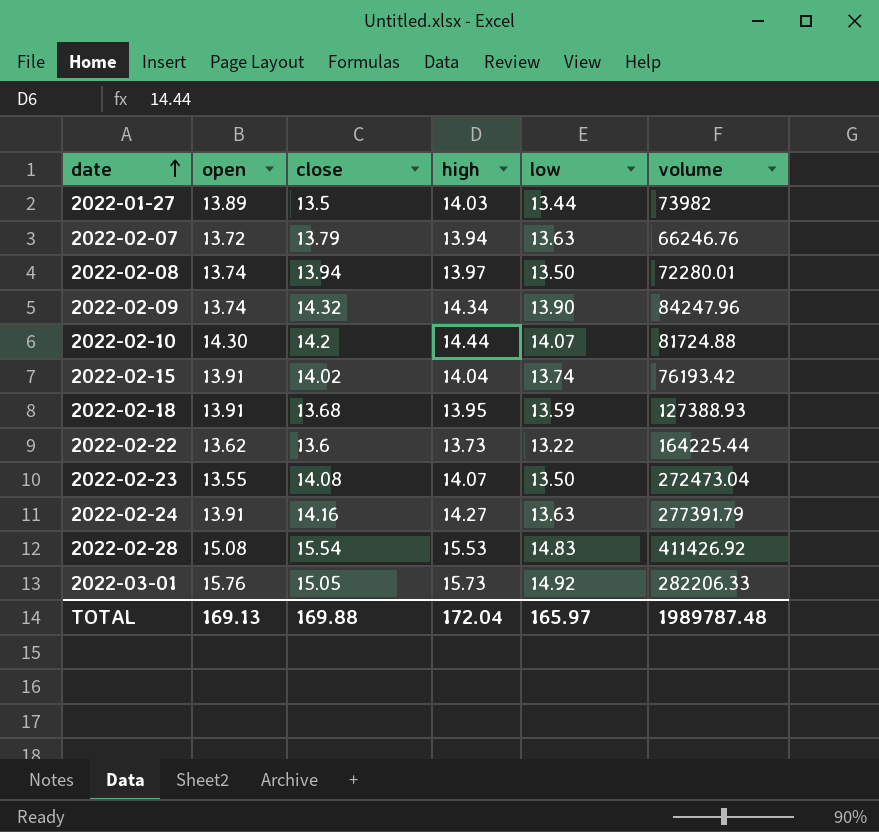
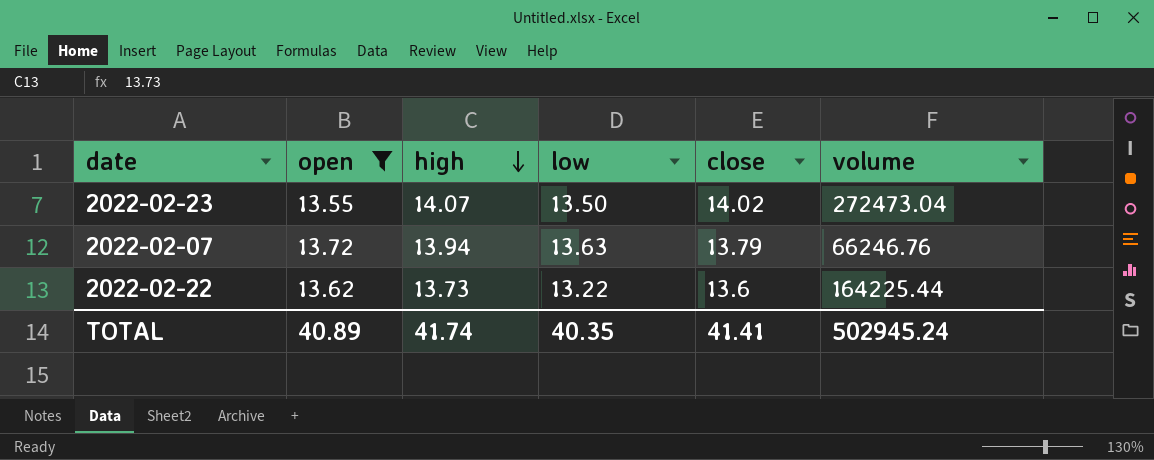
filter: none -> open <= 13.72
row order: date ascending -> high descending
column close | position: 3 -> 5
2022-02-23 | close: 14.08 -> 14.02
TOTAL | open: 169.13 -> 40.89
TOTAL | high: 172.04 -> 41.74
TOTAL | low: 165.97 -> 40.35
TOTAL | close: 169.88 -> 41.41
TOTAL | volume: 1989787.48 -> 502945.24

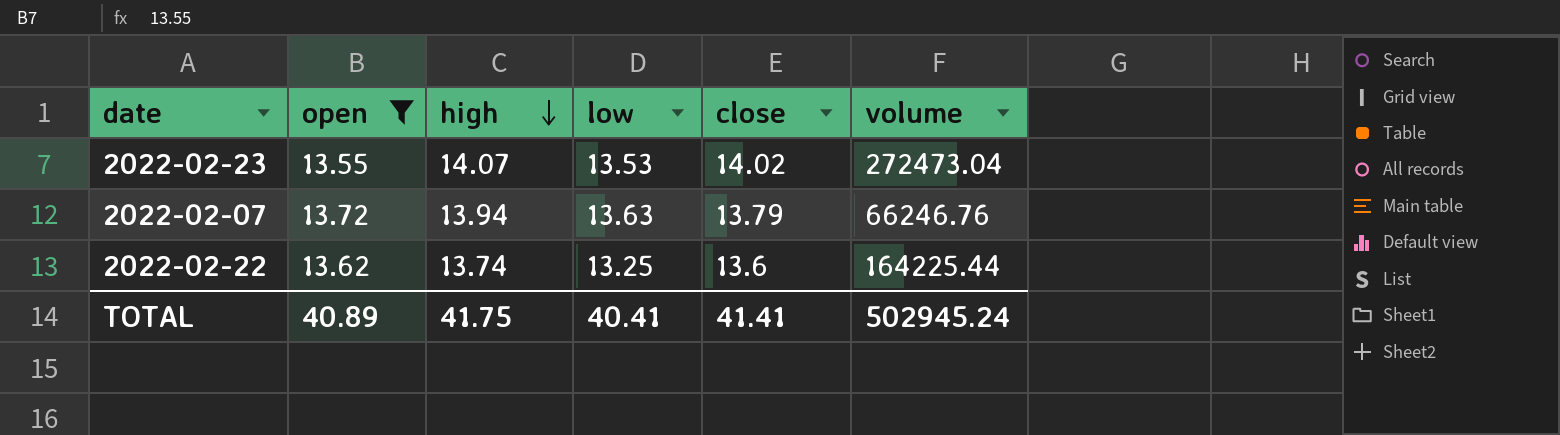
2022-02-23 | low: 13.50 -> 13.53
2022-02-22 | high: 13.73 -> 13.74
2022-02-22 | low: 13.22 -> 13.25
TOTAL | high: 41.74 -> 41.75
TOTAL | low: 40.35 -> 40.41

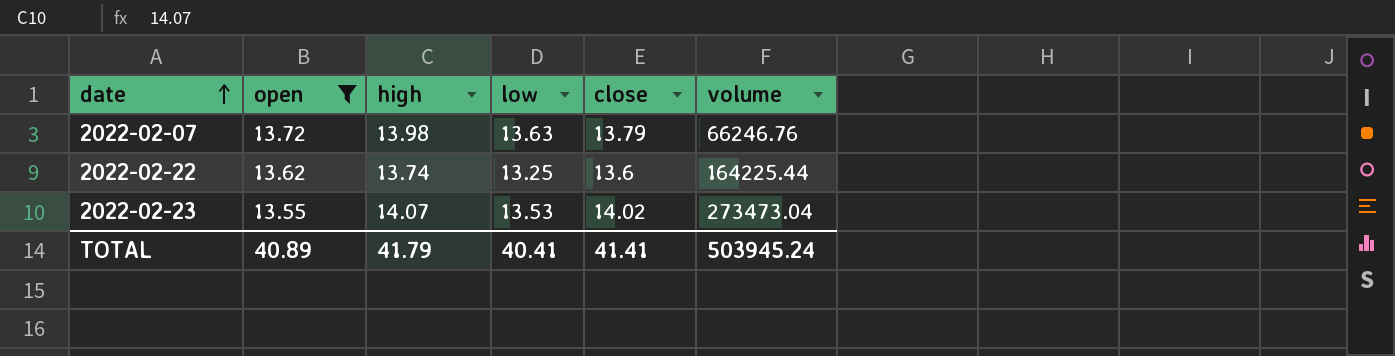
row order: high descending -> date ascending
2022-02-07 | high: 13.94 -> 13.98
2022-02-23 | volume: 272473.04 -> 273473.04
TOTAL | high: 41.75 -> 41.79
TOTAL | volume: 502945.24 -> 503945.24

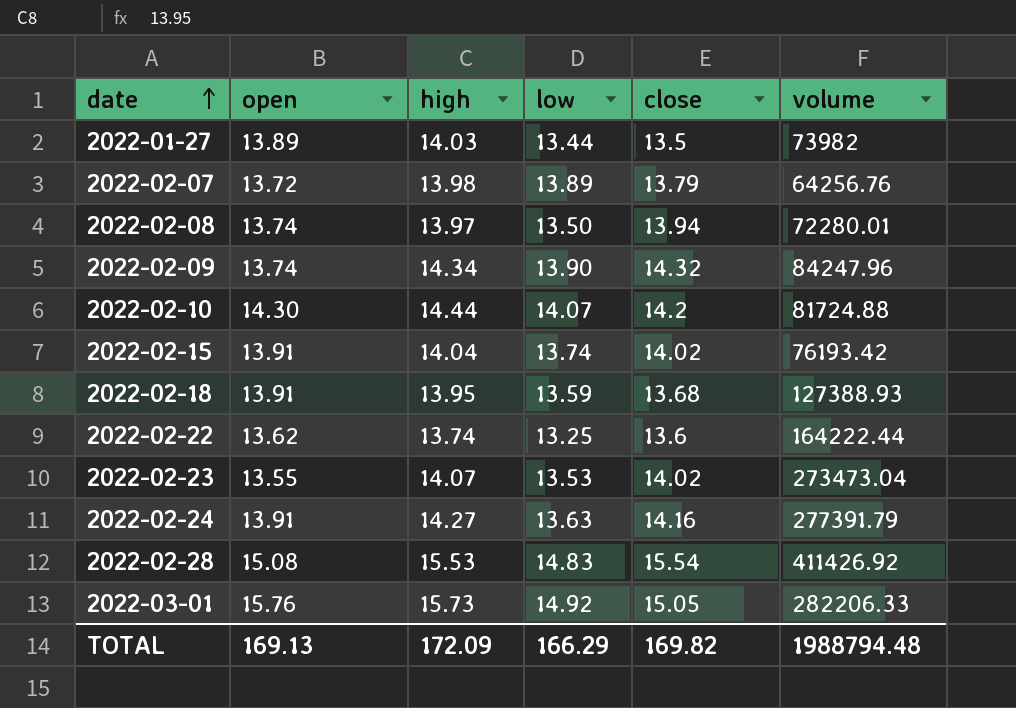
filter: open <= 13.72 -> none
2022-02-07 | low: 13.63 -> 13.89
2022-02-07 | volume: 66246.76 -> 64256.76
2022-02-22 | volume: 164225.44 -> 164222.44
TOTAL | open: 40.89 -> 169.13
TOTAL | high: 41.79 -> 172.09
TOTAL | low: 40.41 -> 166.29
TOTAL | close: 41.41 -> 169.82
TOTAL | volume: 503945.24 -> 1988794.48

